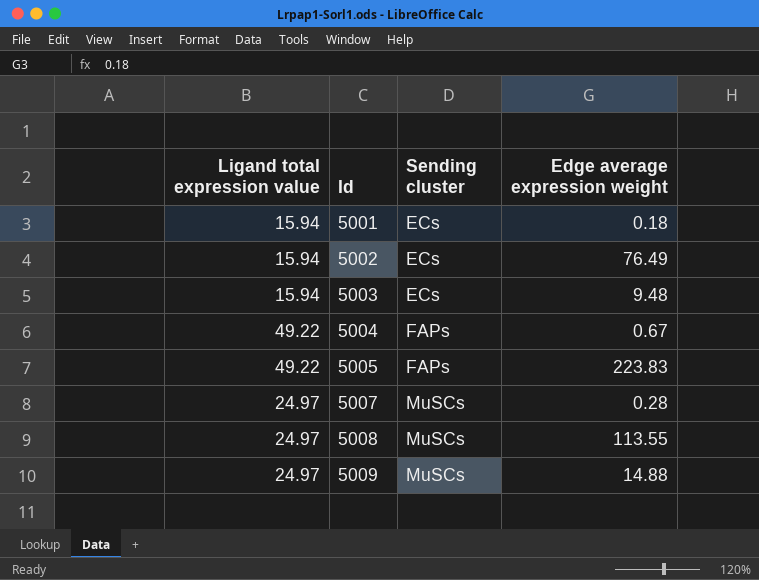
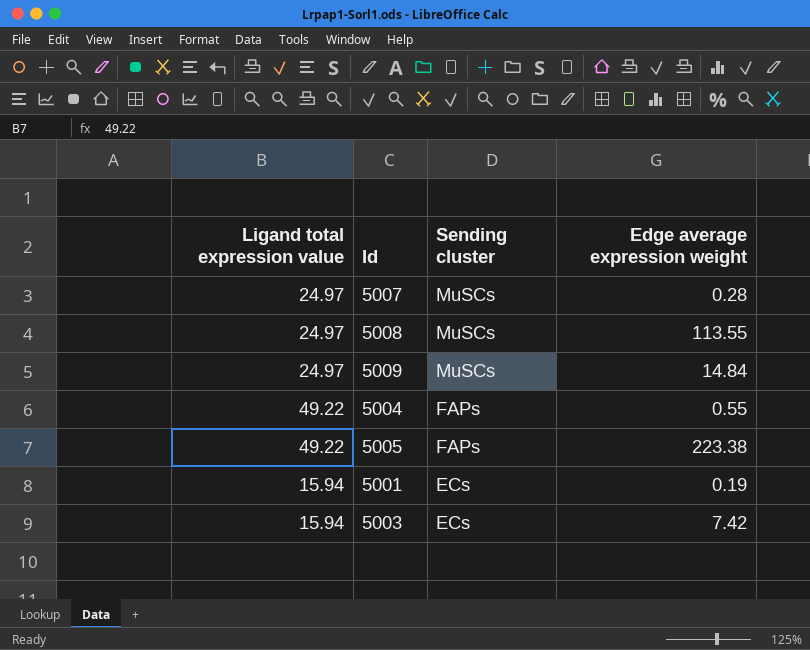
row order: Id ascending -> Sending cluster descending
row 5002: 15.94 | ECs | 76.49 -> none
5009 | Edge average expression weight: 14.88 -> 14.84
5004 | Edge average expression weight: 0.67 -> 0.55
5005 | Edge average expression weight: 223.83 -> 223.38
5001 | Edge average expression weight: 0.18 -> 0.19
5003 | Edge average expression weight: 9.48 -> 7.42

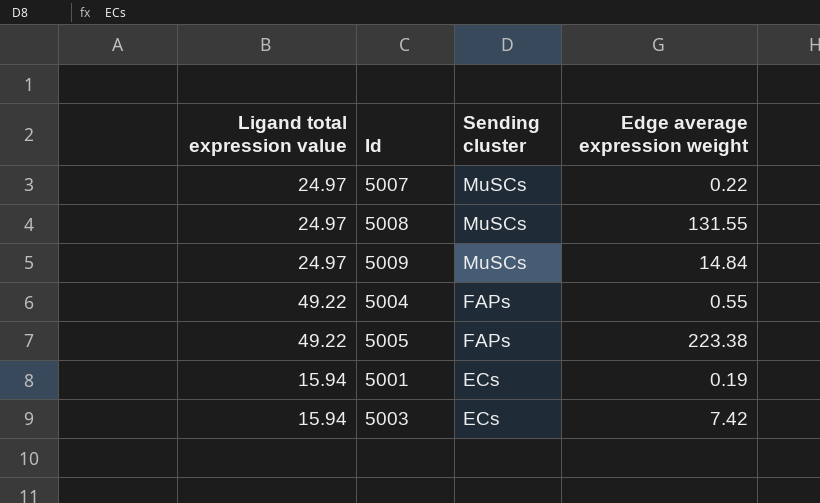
5007 | Edge average expression weight: 0.28 -> 0.22
5008 | Edge average expression weight: 113.55 -> 131.55

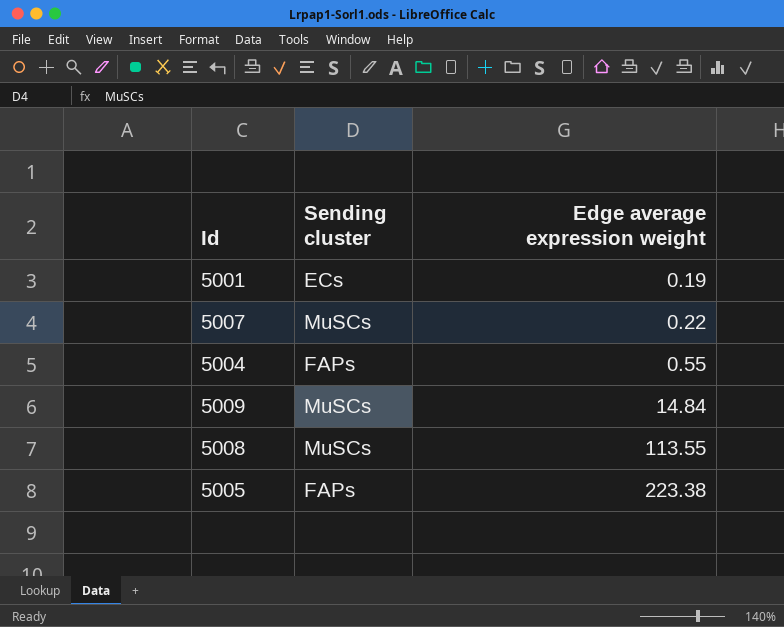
row order: Sending cluster descending -> Edge average expression weight ascending
column Ligand total expression value | position: 1 -> none
row 5003: 15.94 | ECs | 7.42 -> none
5008 | Edge average expression weight: 131.55 -> 113.55

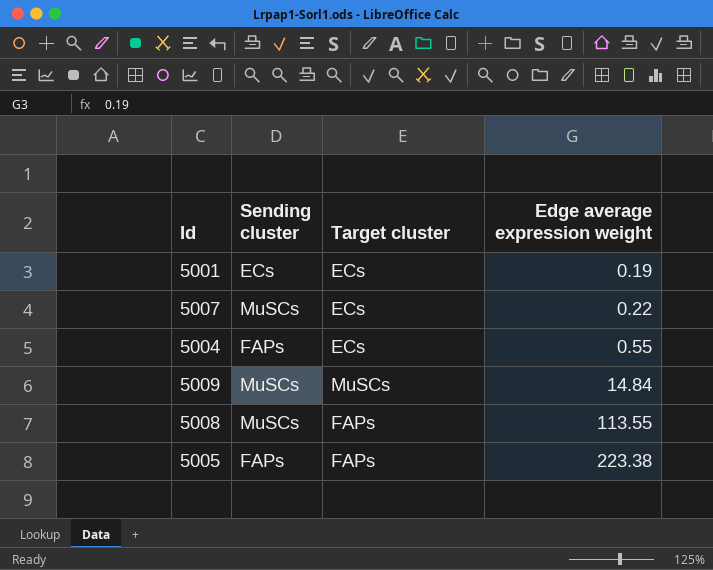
column Target cluster | position: none -> 3

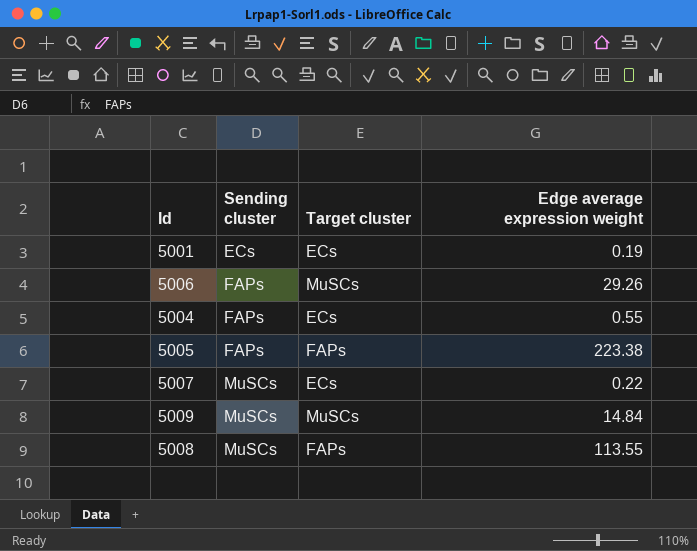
row order: Edge average expression weight ascending -> Sending cluster ascending
row 5006: none -> FAPs | MuSCs | 29.26

